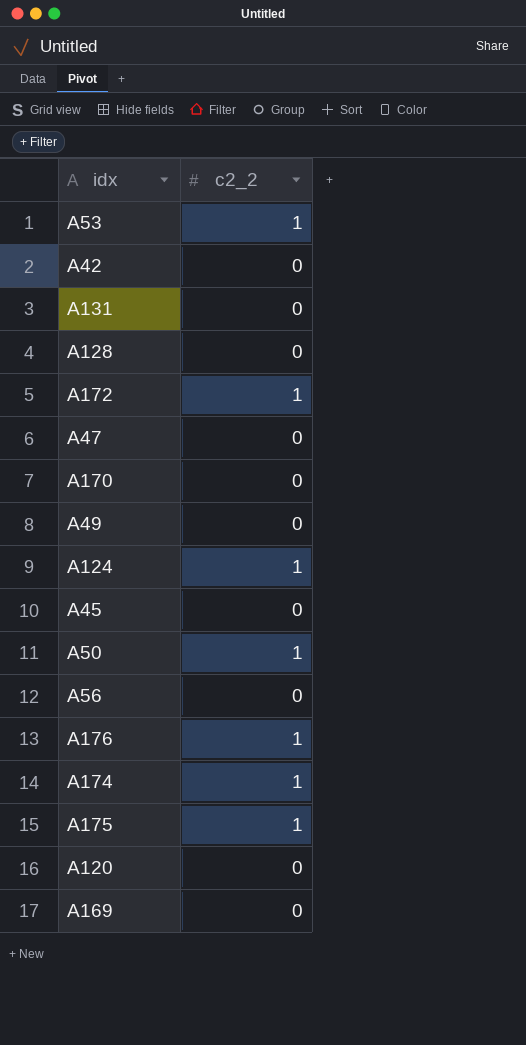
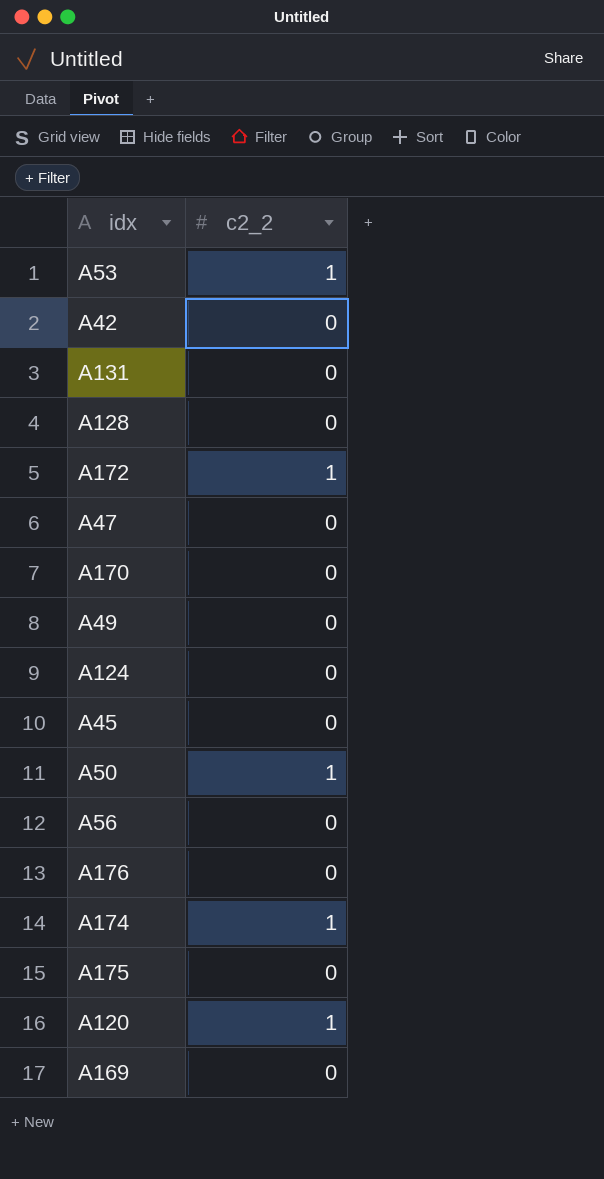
A124 | c2_2: 1 -> 0
A176 | c2_2: 1 -> 0
A175 | c2_2: 1 -> 0
A120 | c2_2: 0 -> 1

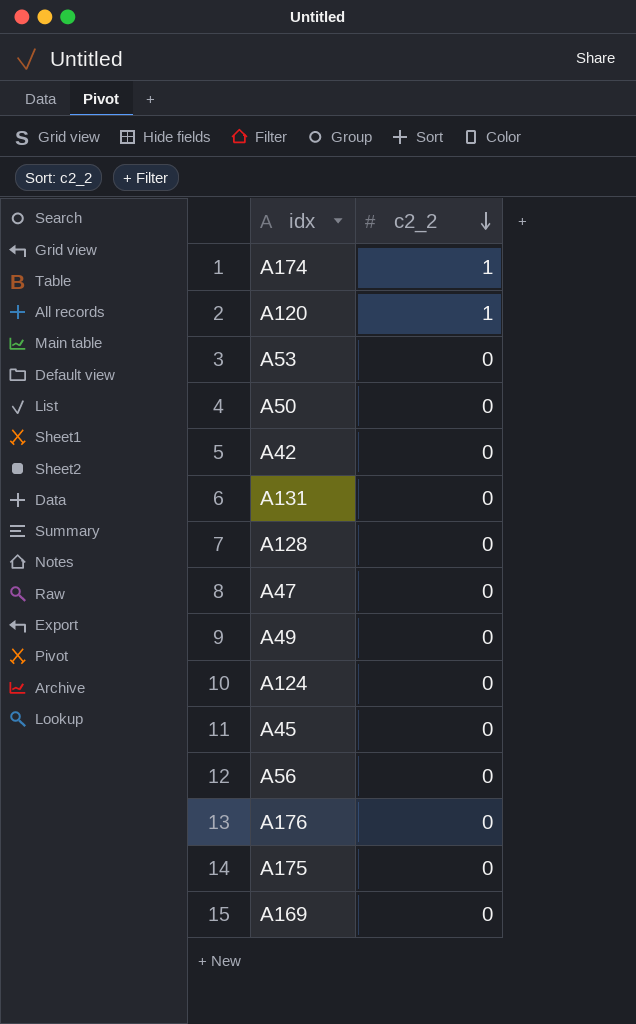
row order: none -> c2_2 descending
row A172: 1 -> none
row A170: 0 -> none
A53 | c2_2: 1 -> 0
A50 | c2_2: 1 -> 0

